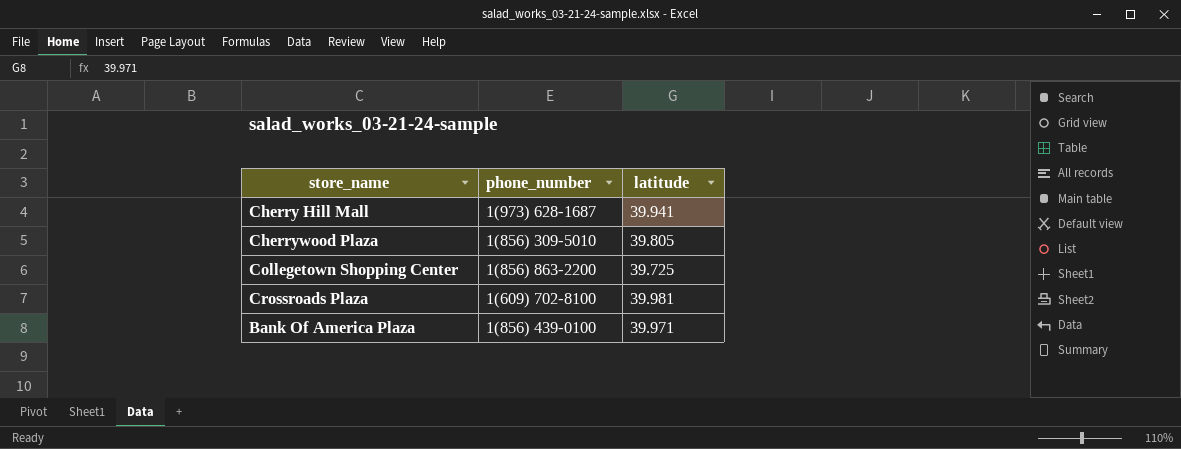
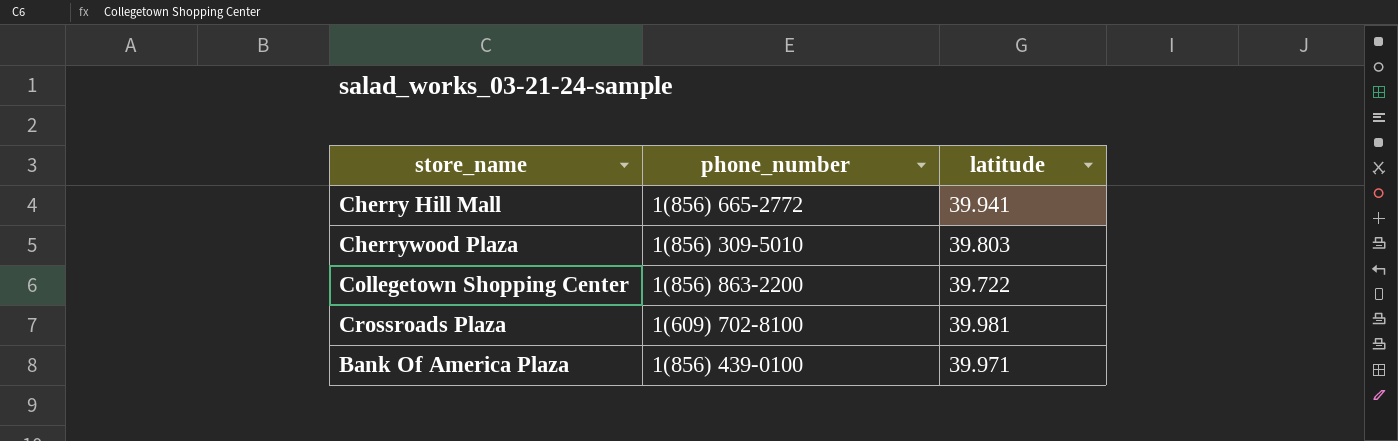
Cherry Hill Mall | phone_number: 1(973) 628-1687 -> 1(856) 665-2772
Cherrywood Plaza | latitude: 39.805 -> 39.803
Collegetown Shopping Center | latitude: 39.725 -> 39.722

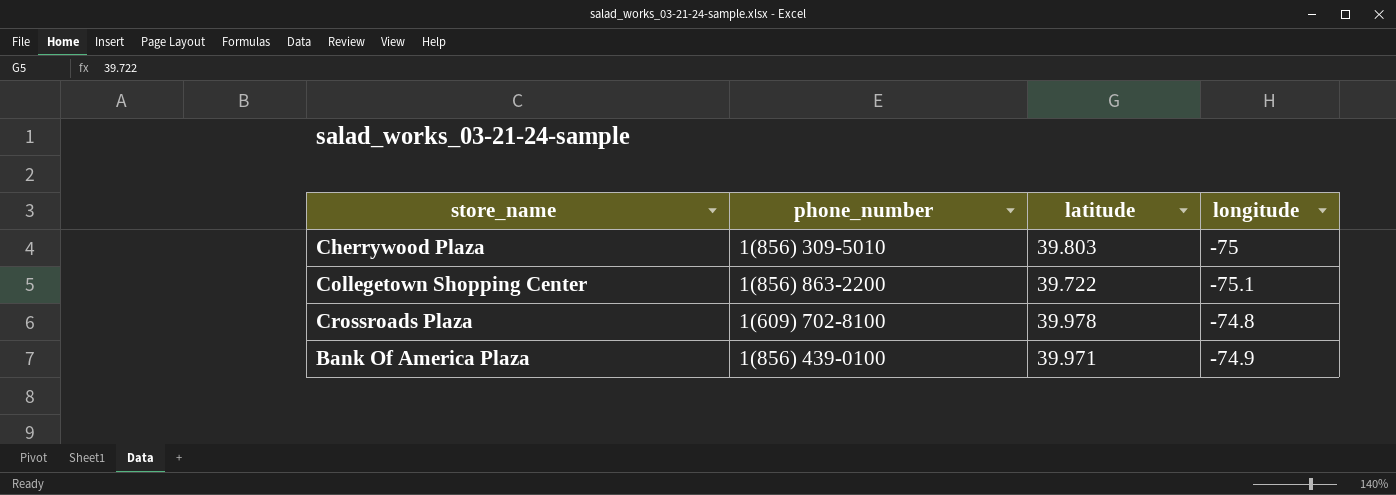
column longitude | position: none -> 4
row Cherry Hill Mall: 1(856) 665-2772 | 39.941 -> none
Crossroads Plaza | latitude: 39.981 -> 39.978

